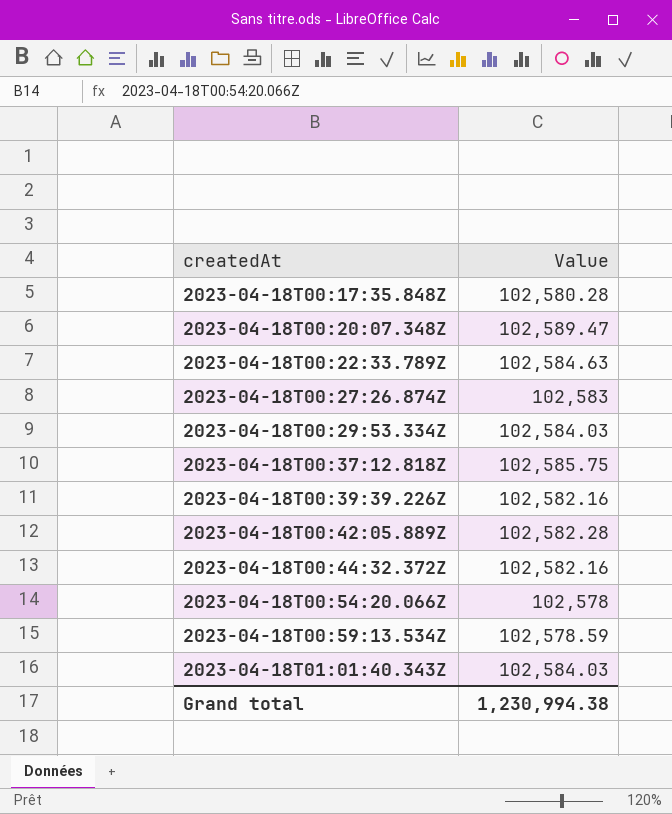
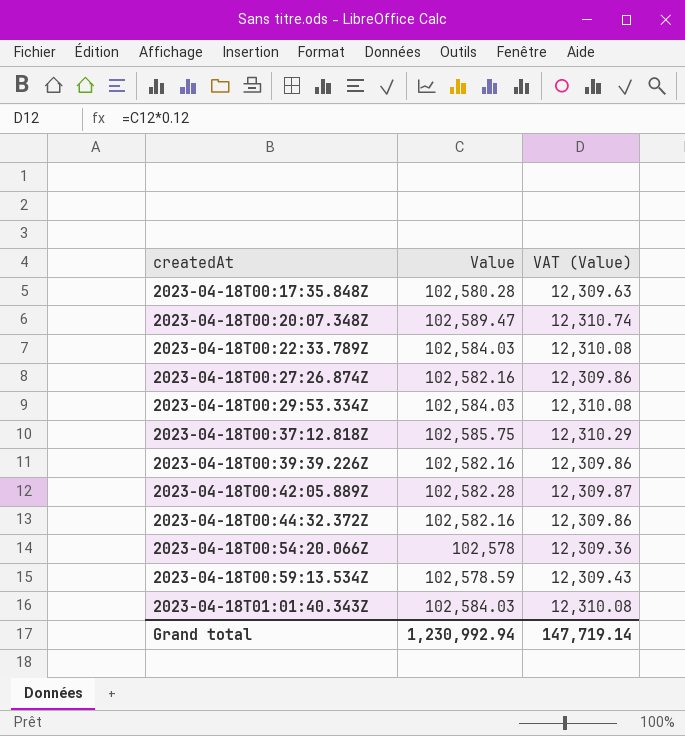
column VAT (Value) | formula: none -> [Value] * 0.12
2023-04-18T00:22:33.789Z | Value: 102,584.63 -> 102,584.03
2023-04-18T00:27:26.874Z | Value: 102,583 -> 102,582.16
Grand total | Value: 1,230,994.38 -> 1,230,992.94

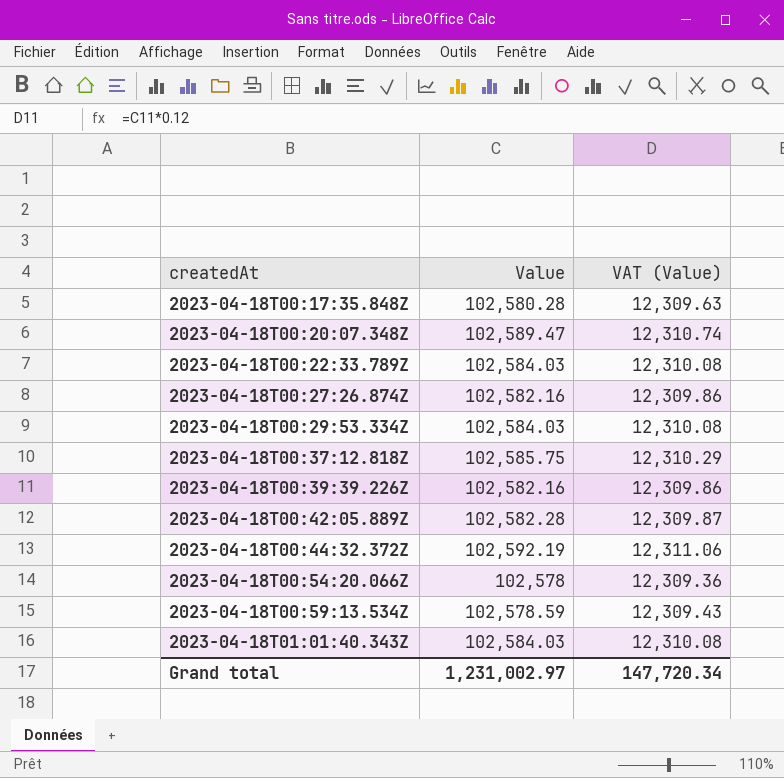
2023-04-18T00:44:32.372Z | Value: 102,582.16 -> 102,592.19
2023-04-18T00:44:32.372Z | VAT (Value): 12,309.86 -> 12,311.06
Grand total | Value: 1,230,992.94 -> 1,231,002.97
Grand total | VAT (Value): 147,719.14 -> 147,720.34

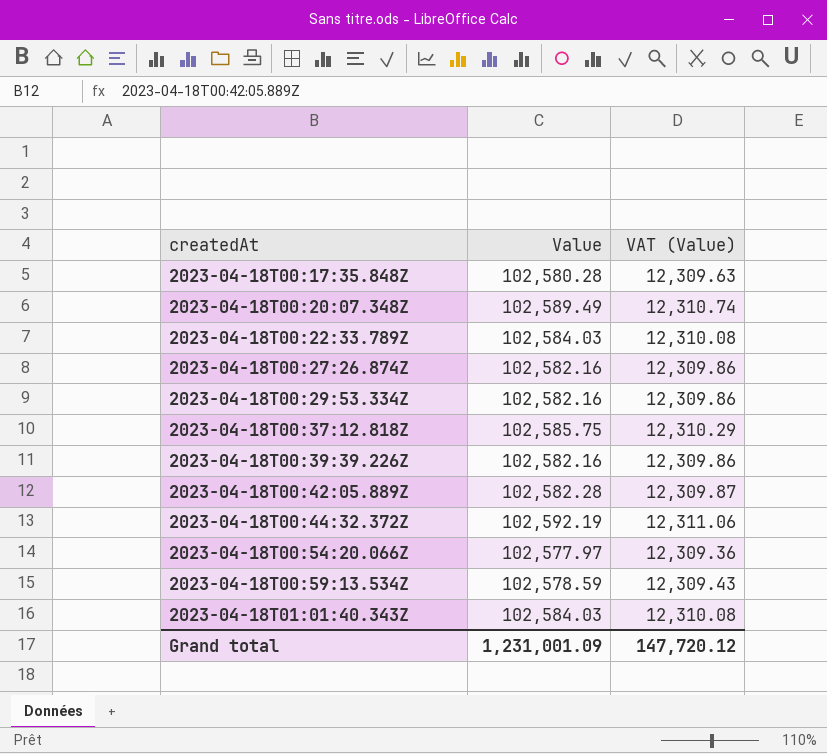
2023-04-18T00:20:07.348Z | Value: 102,589.47 -> 102,589.49
2023-04-18T00:29:53.334Z | Value: 102,584.03 -> 102,582.16
2023-04-18T00:29:53.334Z | VAT (Value): 12,310.08 -> 12,309.86
2023-04-18T00:54:20.066Z | Value: 102,578 -> 102,577.97
Grand total | Value: 1,231,002.97 -> 1,231,001.09
Grand total | VAT (Value): 147,720.34 -> 147,720.12

